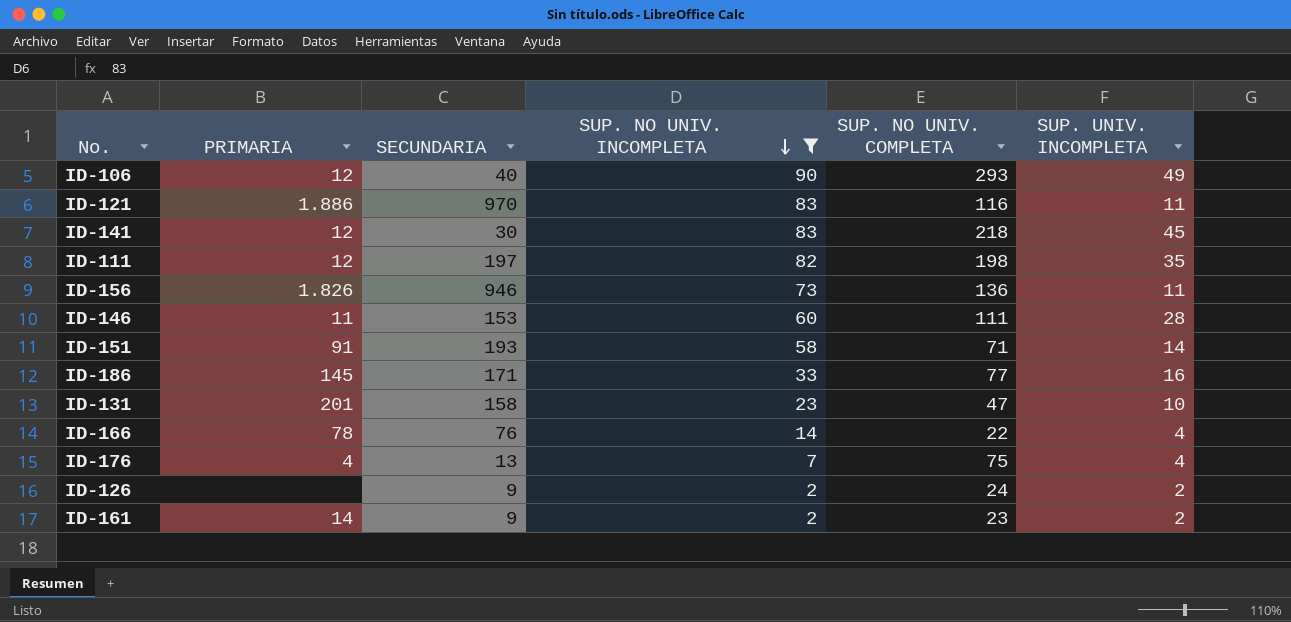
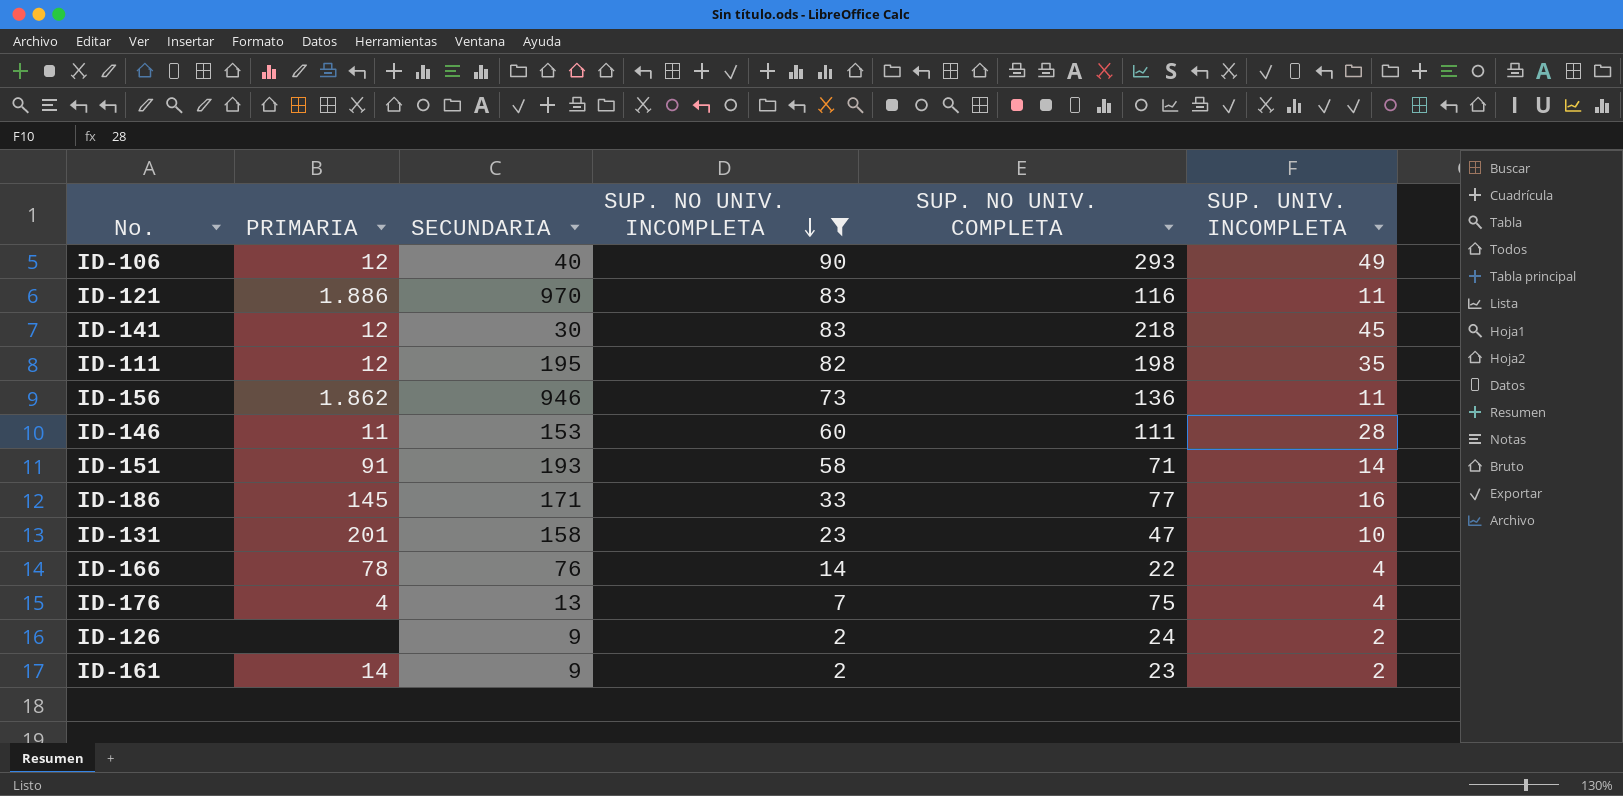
ID-111 | SECUNDARIA: 197 -> 195
ID-156 | PRIMARIA: 1.826 -> 1.862

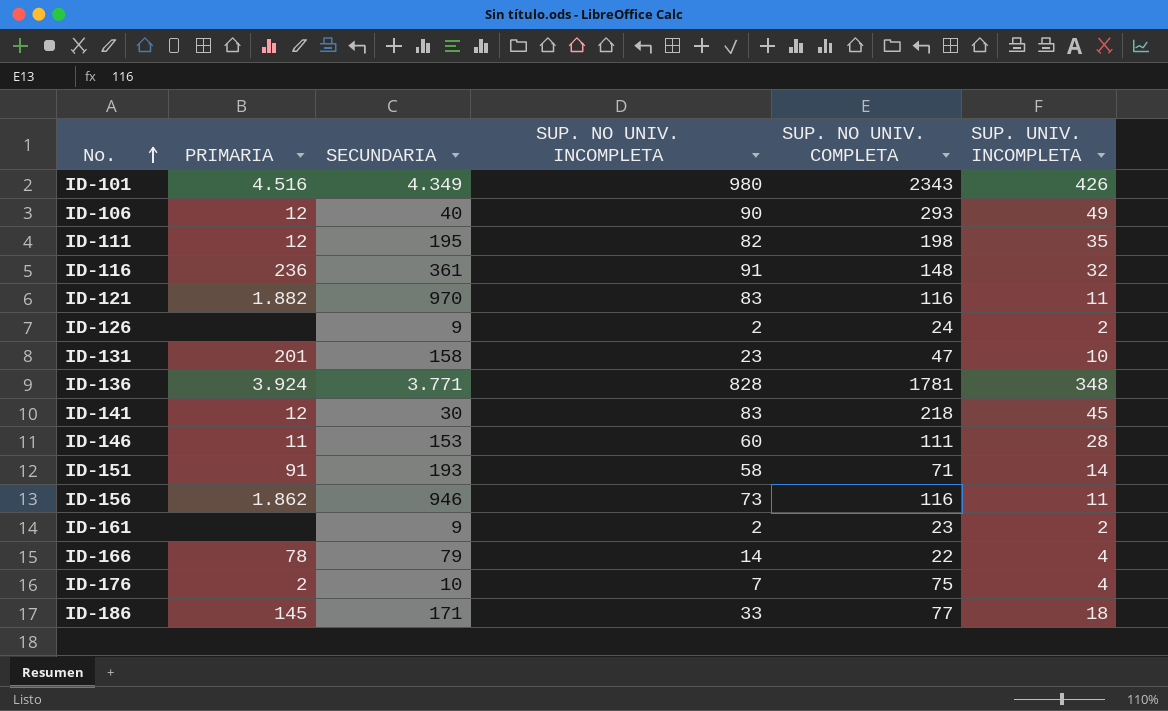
filter: SUP. NO UNIV. INCOMPLETA <= 90 -> none
row order: SUP. NO UNIV. INCOMPLETA descending -> No. ascending
ID-121 | PRIMARIA: 1.886 -> 1.882
ID-156 | SUP. NO UNIV. COMPLETA: 136 -> 116
ID-161 | PRIMARIA: 14 -> none
ID-166 | SECUNDARIA: 76 -> 79
ID-176 | PRIMARIA: 4 -> 2
ID-176 | SECUNDARIA: 13 -> 10
ID-186 | SUP. UNIV. INCOMPLETA: 16 -> 18

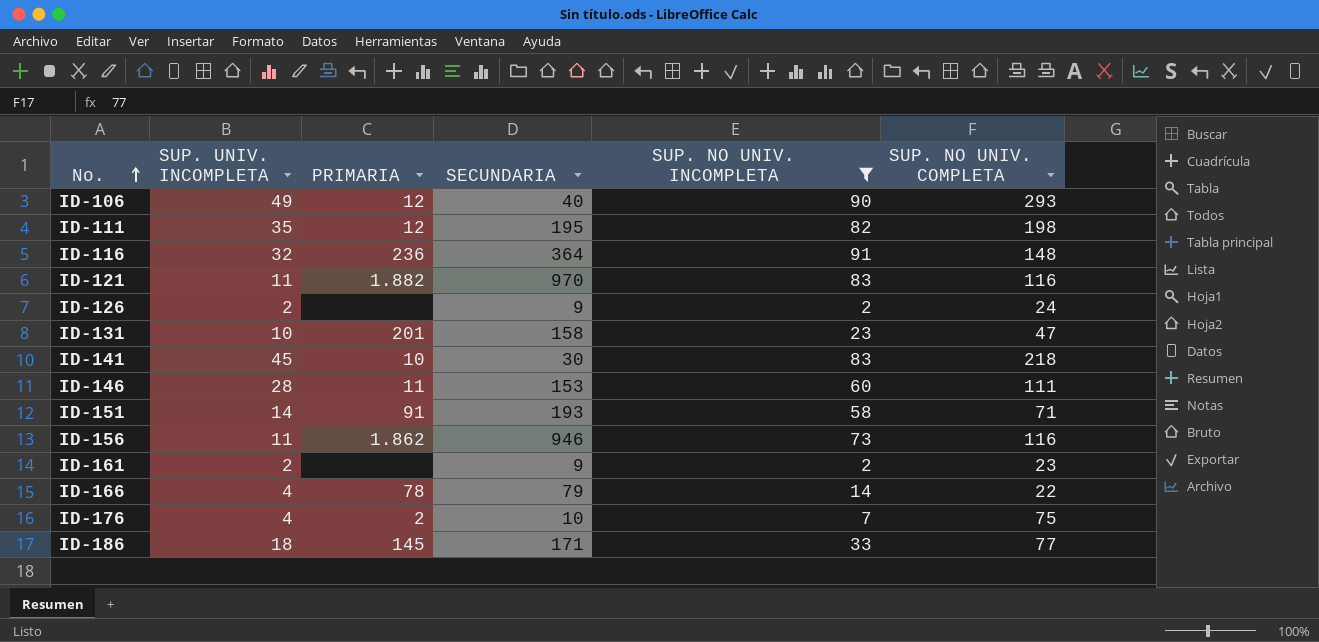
filter: none -> SUP. NO UNIV. INCOMPLETA <= 91
column SUP. UNIV. INCOMPLETA | position: 6 -> 2
ID-116 | SECUNDARIA: 361 -> 364
ID-141 | PRIMARIA: 12 -> 10

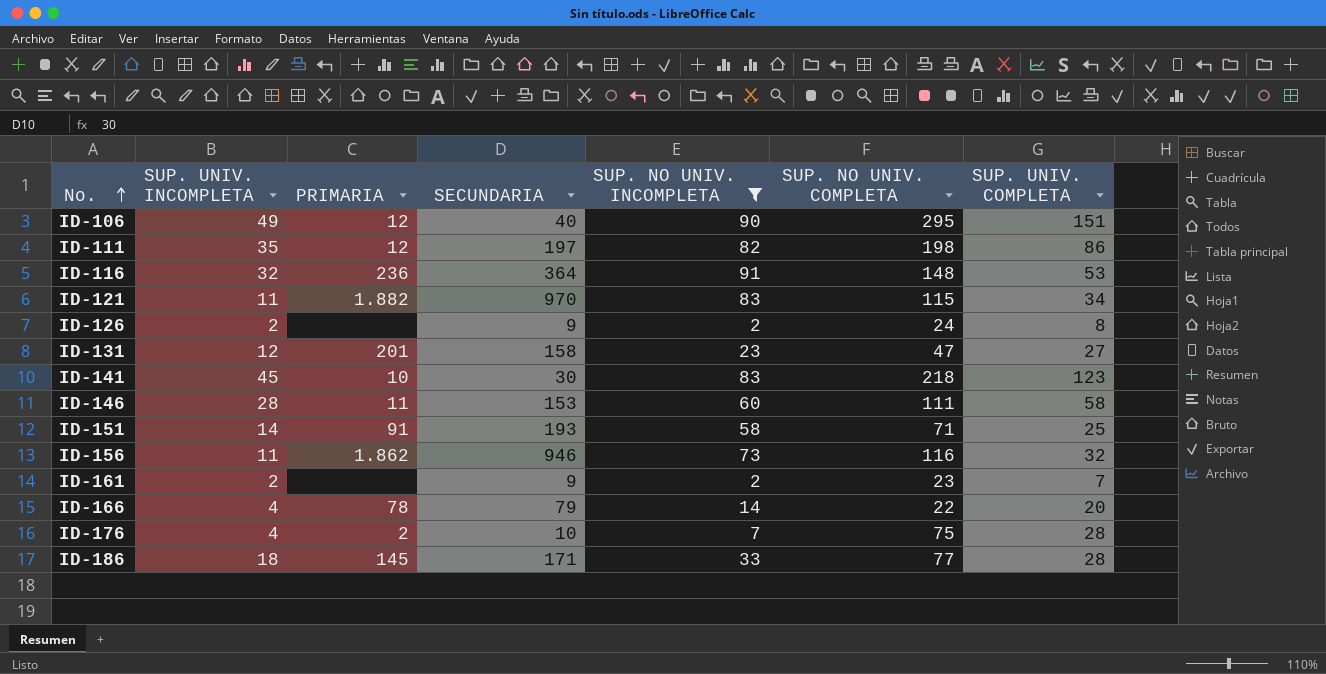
column SUP. UNIV. COMPLETA | position: none -> 7
ID-106 | SUP. NO UNIV. COMPLETA: 293 -> 295
ID-111 | SECUNDARIA: 195 -> 197
ID-121 | SUP. NO UNIV. COMPLETA: 116 -> 115
ID-131 | SUP. UNIV. INCOMPLETA: 10 -> 12

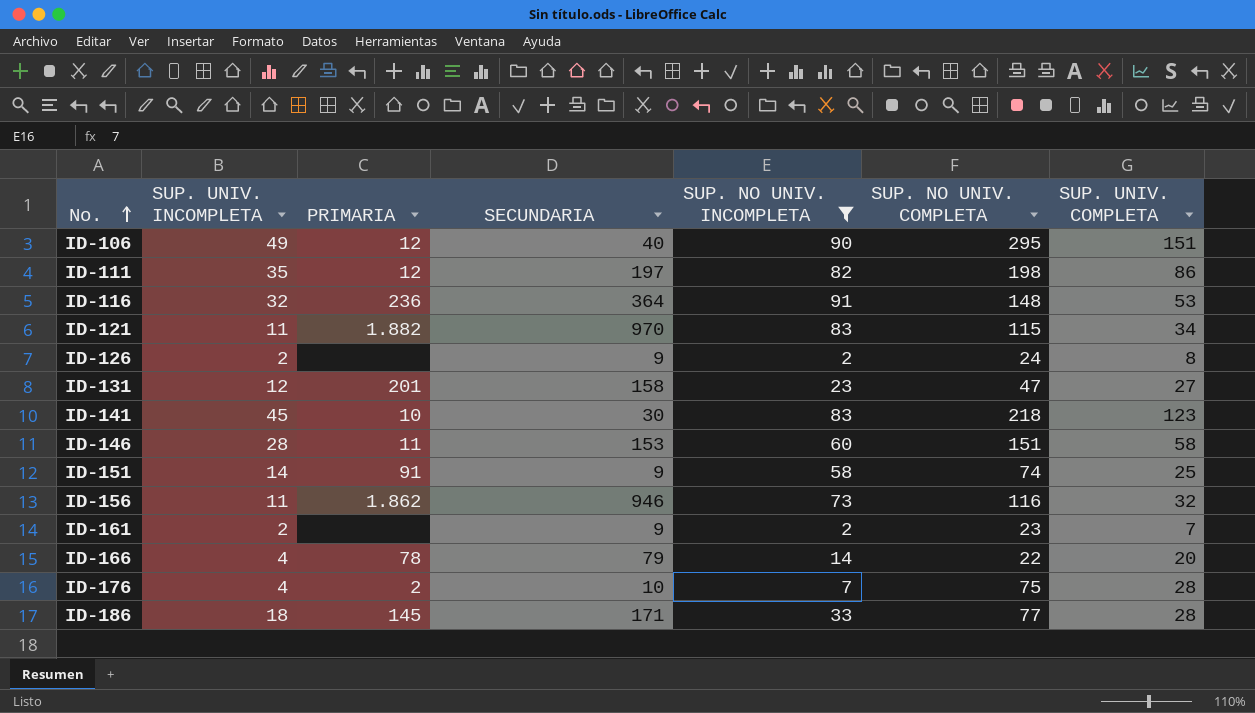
ID-146 | SUP. NO UNIV. COMPLETA: 111 -> 151
ID-151 | SECUNDARIA: 193 -> 9
ID-151 | SUP. NO UNIV. COMPLETA: 71 -> 74

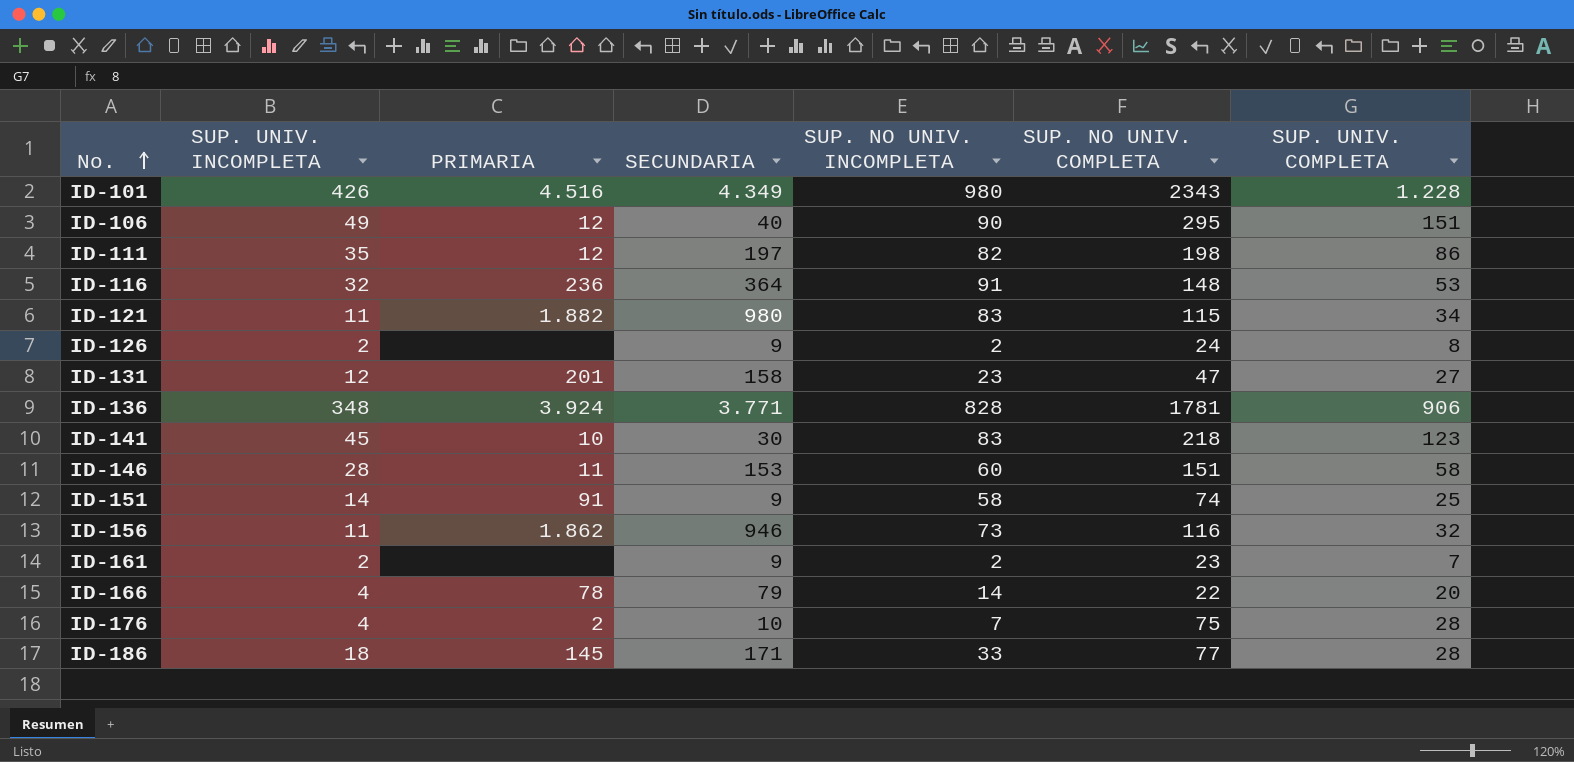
filter: SUP. NO UNIV. INCOMPLETA <= 91 -> none
ID-121 | SECUNDARIA: 970 -> 980

